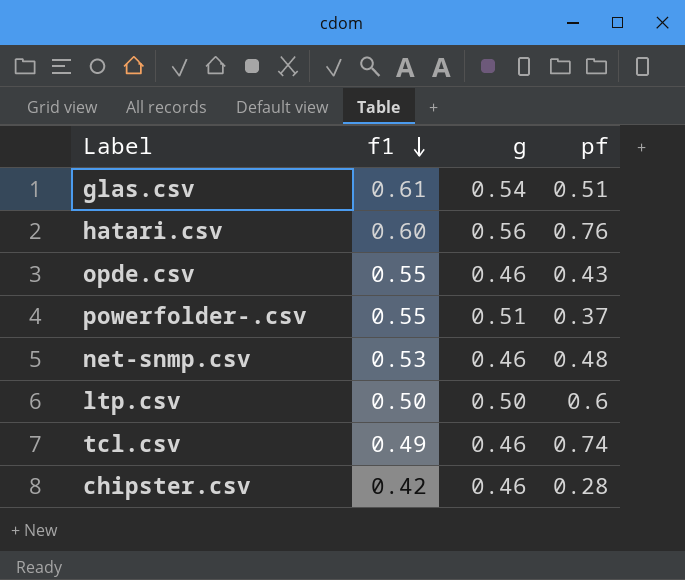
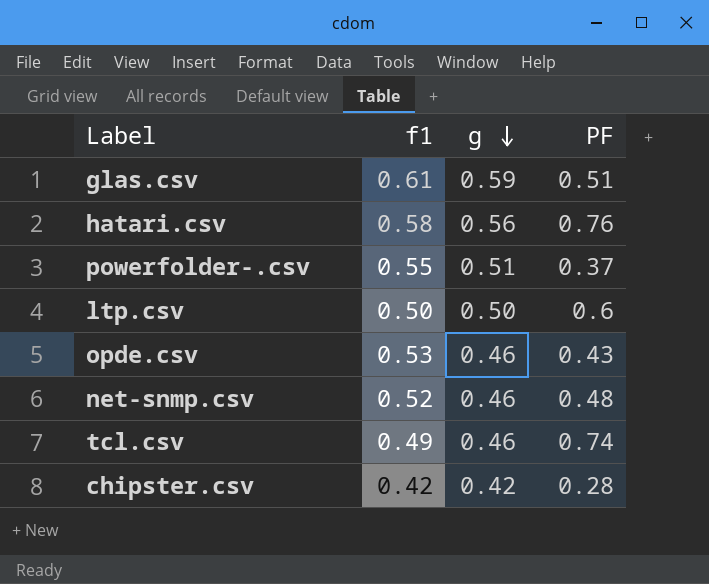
row order: f1 descending -> g descending
column name: pf -> PF
glas.csv | g: 0.54 -> 0.59
hatari.csv | f1: 0.60 -> 0.58
opde.csv | f1: 0.55 -> 0.53
net-snmp.csv | f1: 0.53 -> 0.52
chipster.csv | g: 0.46 -> 0.42

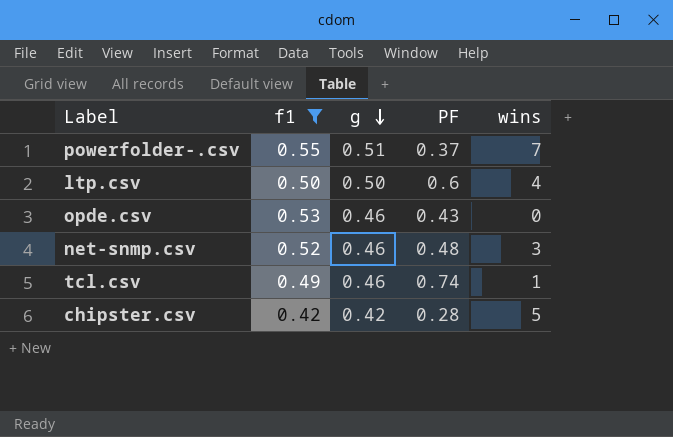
filter: none -> f1 <= 0.55
column wins | position: none -> 5

